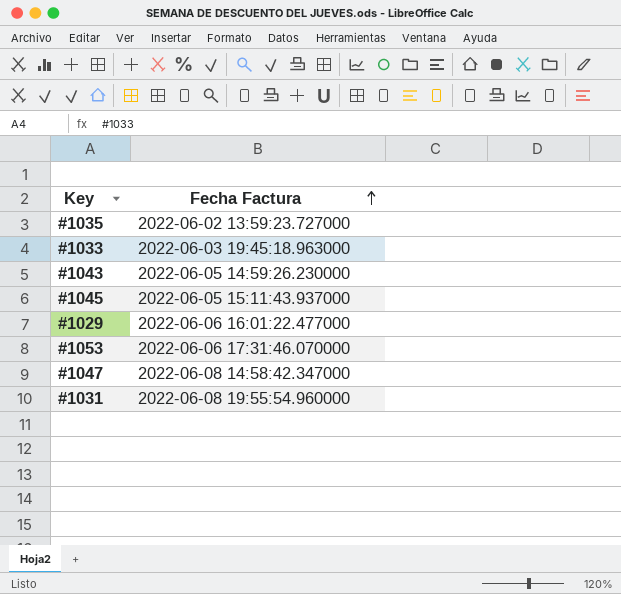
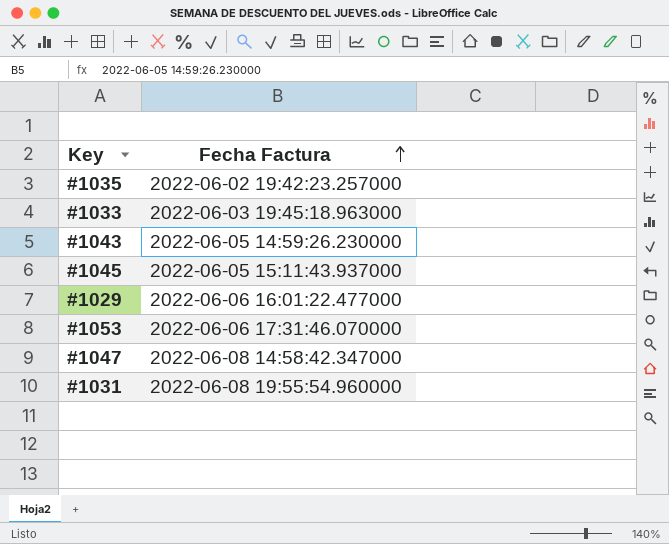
#1035 | Fecha Factura: 2022-06-02 13:59:23.727000 -> 2022-06-02 19:42:23.257000

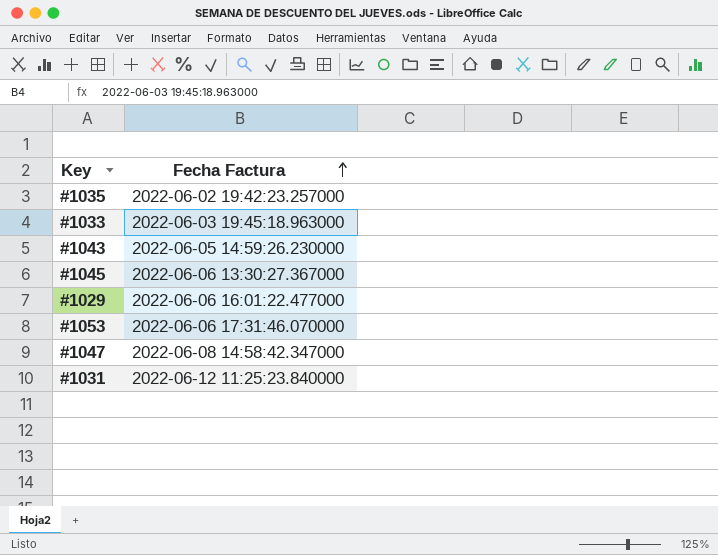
#1045 | Fecha Factura: 2022-06-05 15:11:43.937000 -> 2022-06-06 13:30:27.367000
#1031 | Fecha Factura: 2022-06-08 19:55:54.960000 -> 2022-06-12 11:25:23.840000

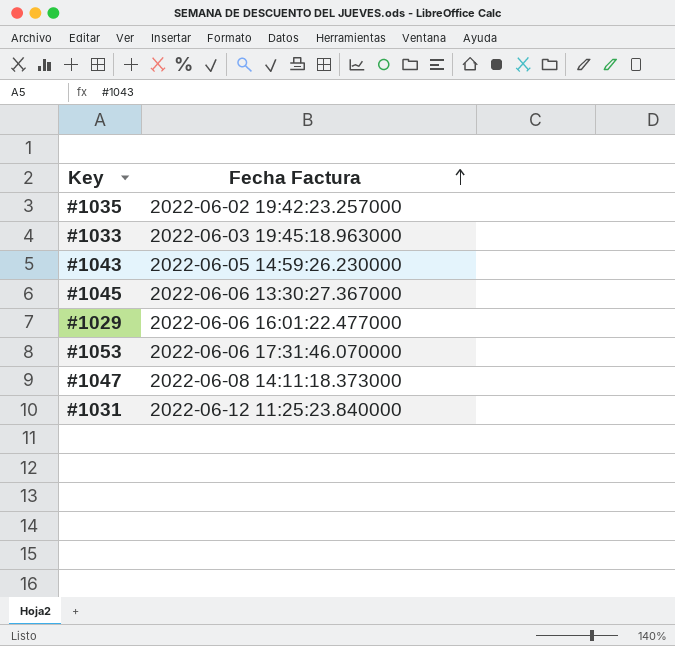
#1047 | Fecha Factura: 2022-06-08 14:58:42.347000 -> 2022-06-08 14:11:18.373000

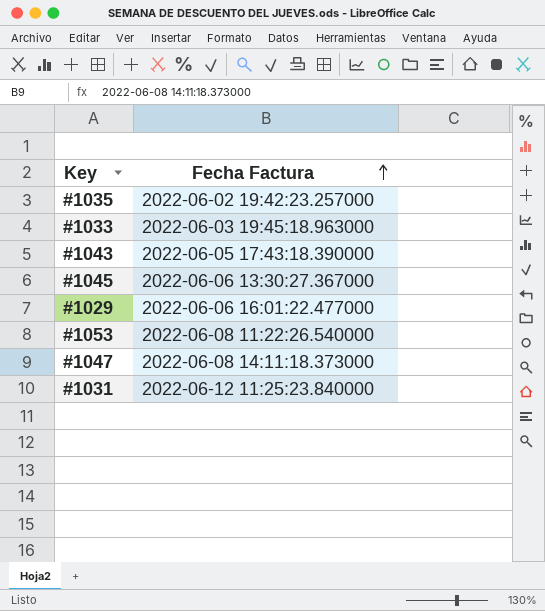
#1043 | Fecha Factura: 2022-06-05 14:59:26.230000 -> 2022-06-05 17:43:18.390000
#1053 | Fecha Factura: 2022-06-06 17:31:46.070000 -> 2022-06-08 11:22:26.540000

